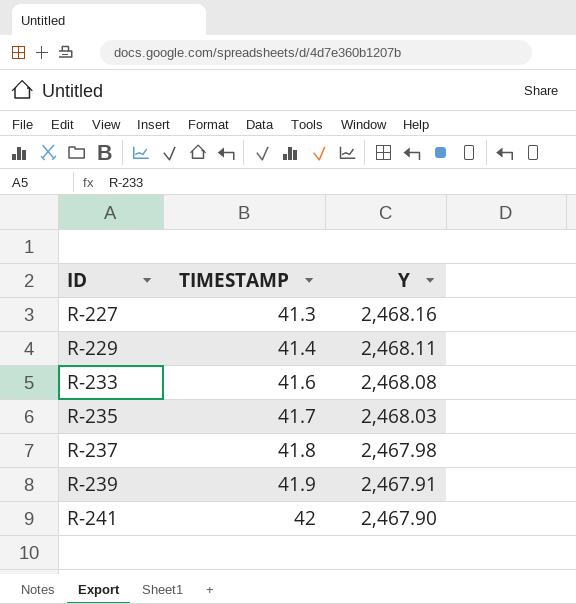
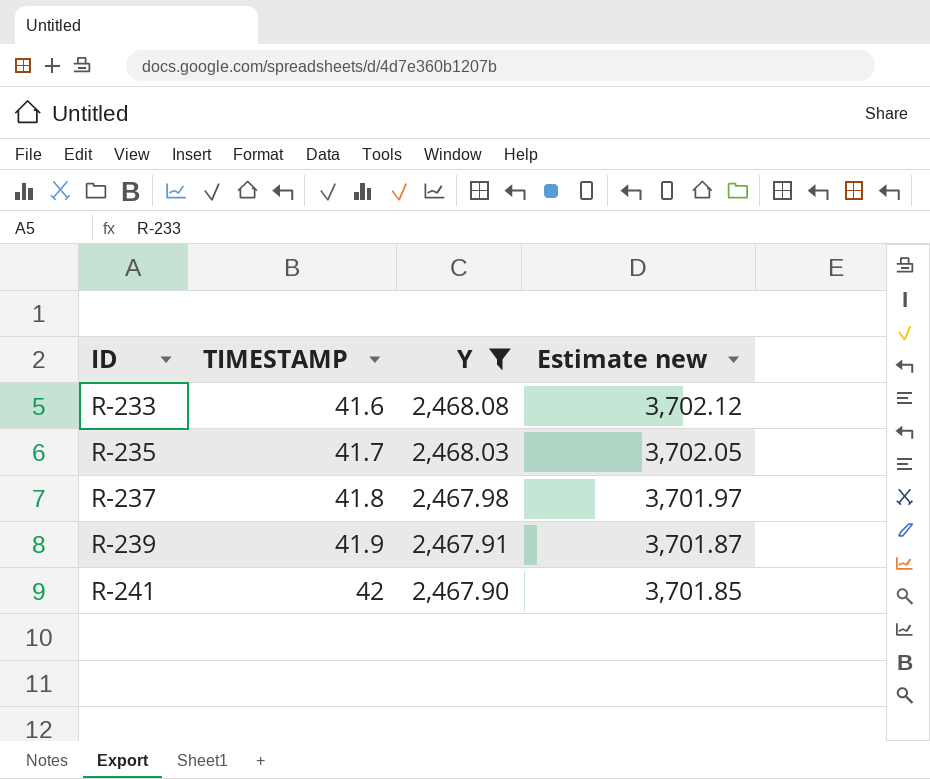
filter: none -> Y <= 2,468.08
column Estimate new | formula: none -> [Y] * 1.5

